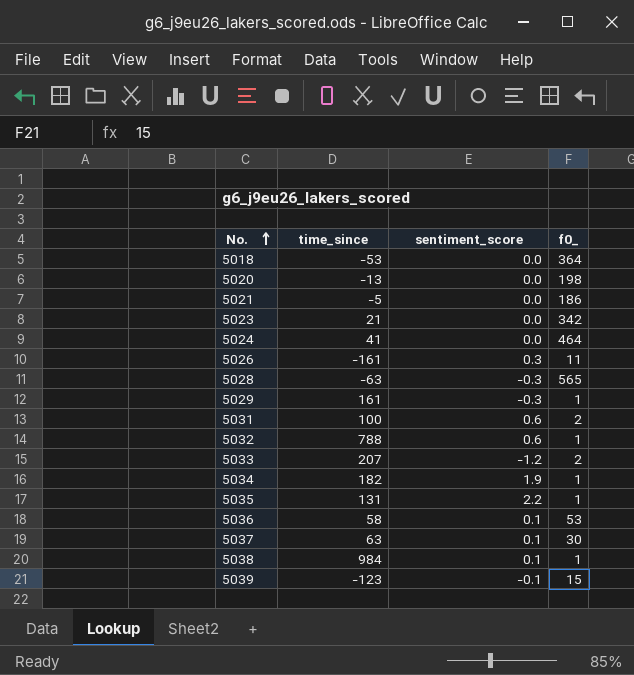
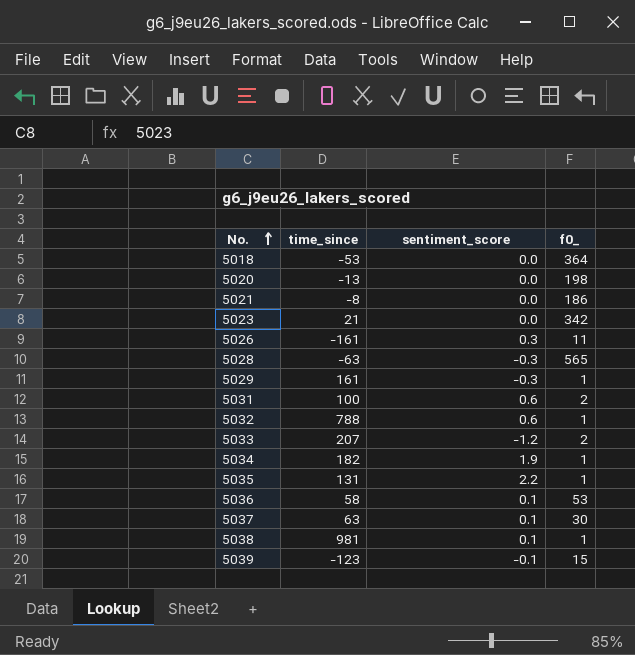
row 5024: 41 | 0.0 | 464 -> none
5021 | time_since: -5 -> -8
5038 | time_since: 984 -> 981

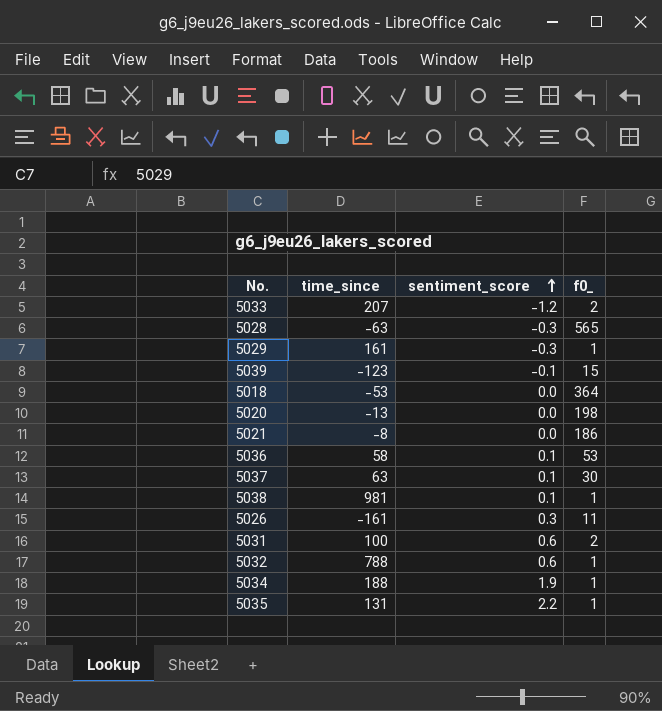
row order: No. ascending -> sentiment_score ascending
row 5023: 21 | 0.0 | 342 -> none
5034 | time_since: 182 -> 188

